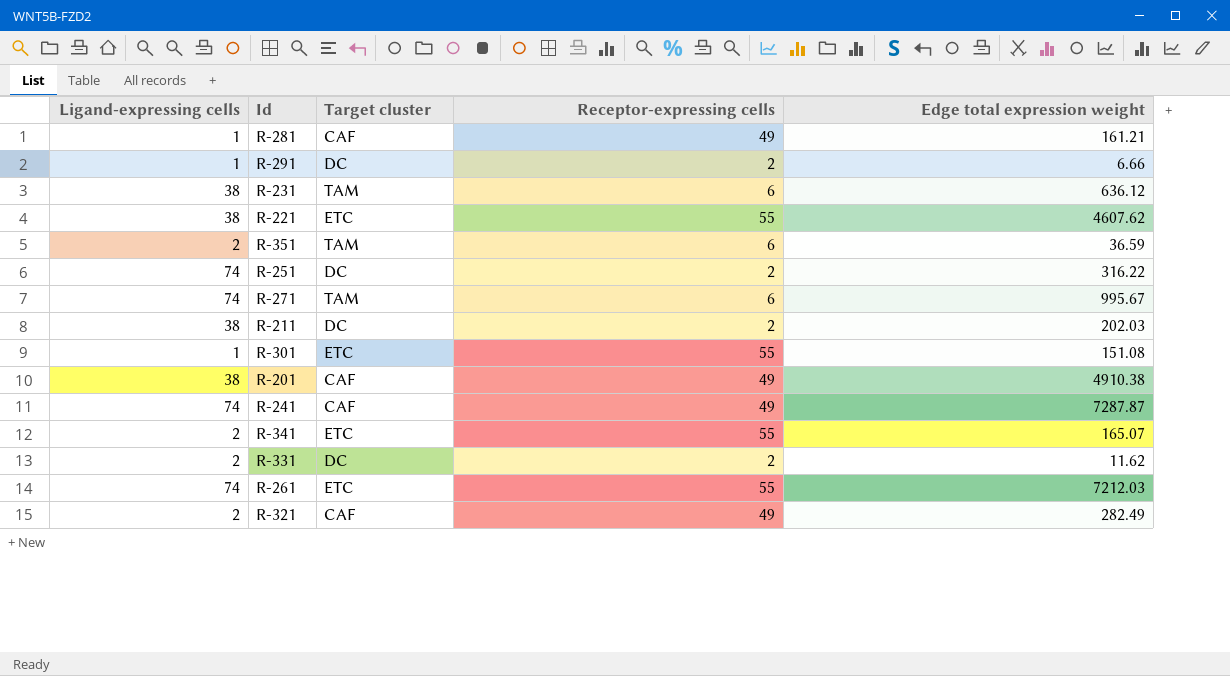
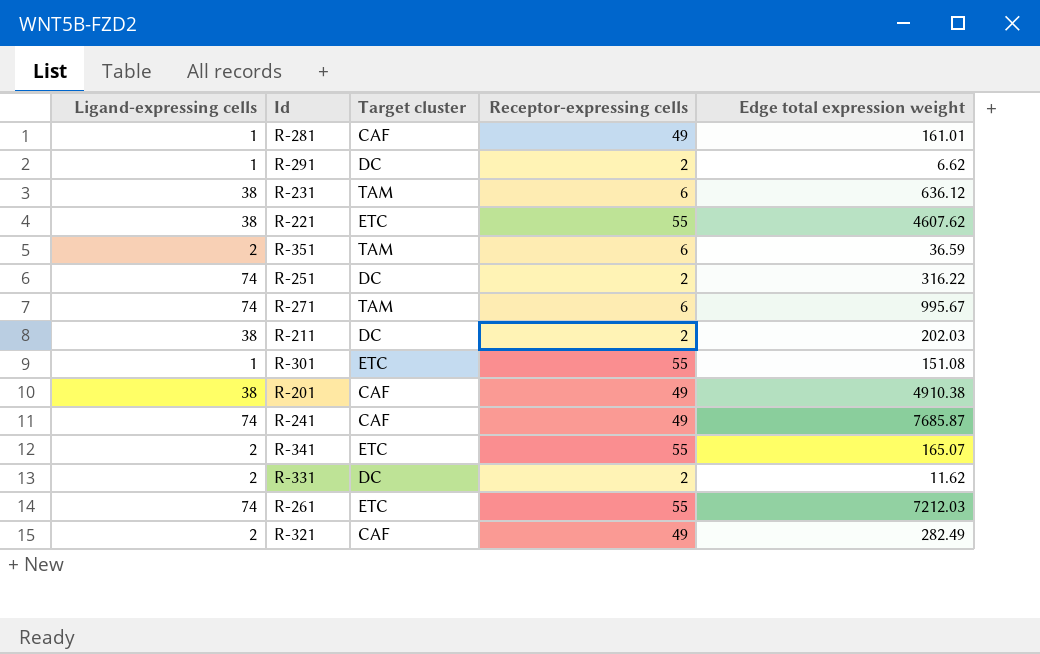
R-281 | Edge total expression weight: 161.21 -> 161.01
R-291 | Edge total expression weight: 6.66 -> 6.62
R-241 | Edge total expression weight: 7287.87 -> 7685.87

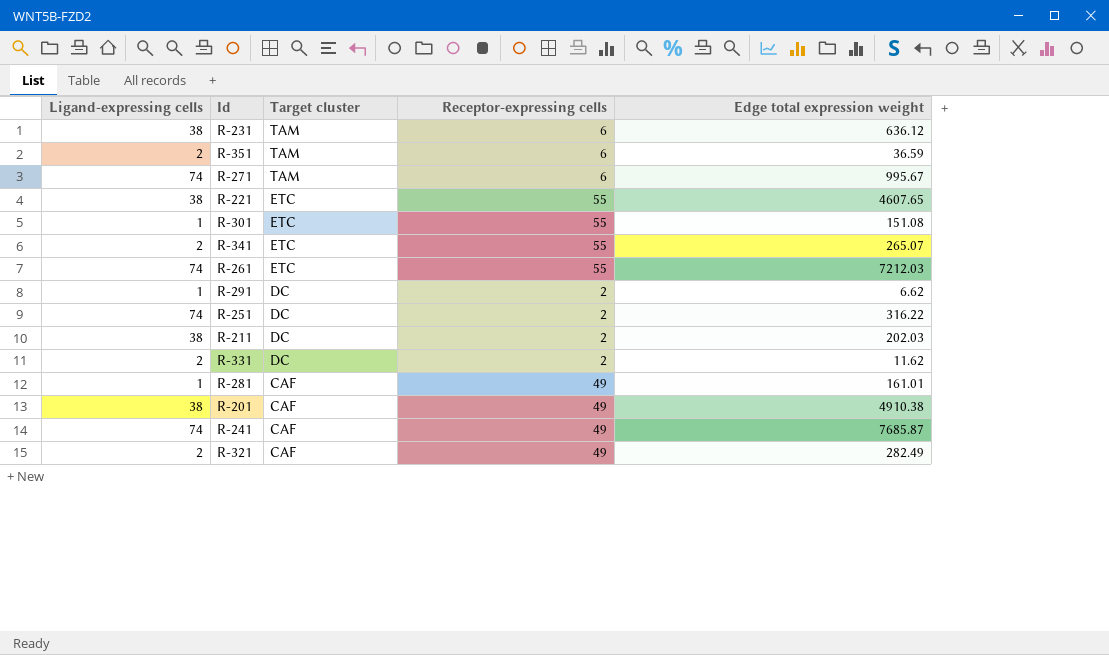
row order: none -> Target cluster descending
R-221 | Edge total expression weight: 4607.62 -> 4607.65
R-341 | Edge total expression weight: 165.07 -> 265.07

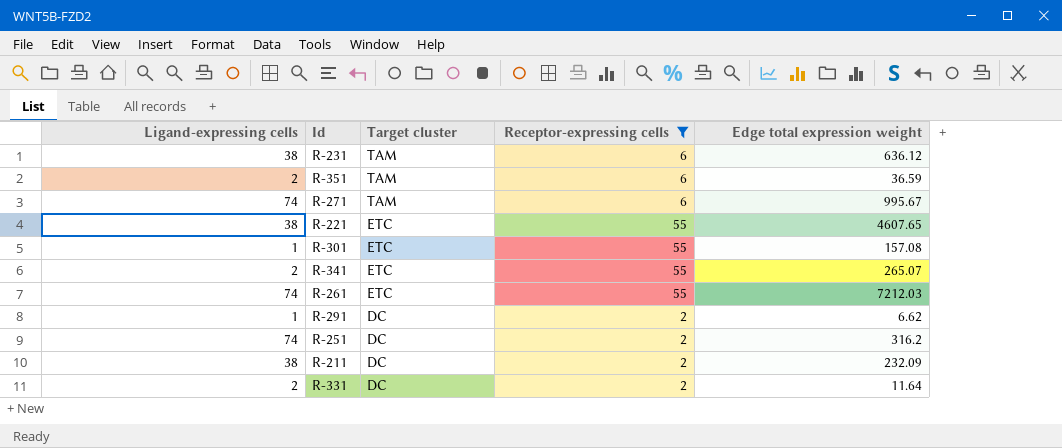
filter: none -> Receptor-expressing cells != 49
R-301 | Edge total expression weight: 151.08 -> 157.08
R-251 | Edge total expression weight: 316.22 -> 316.2
R-211 | Edge total expression weight: 202.03 -> 232.09
R-331 | Edge total expression weight: 11.62 -> 11.64

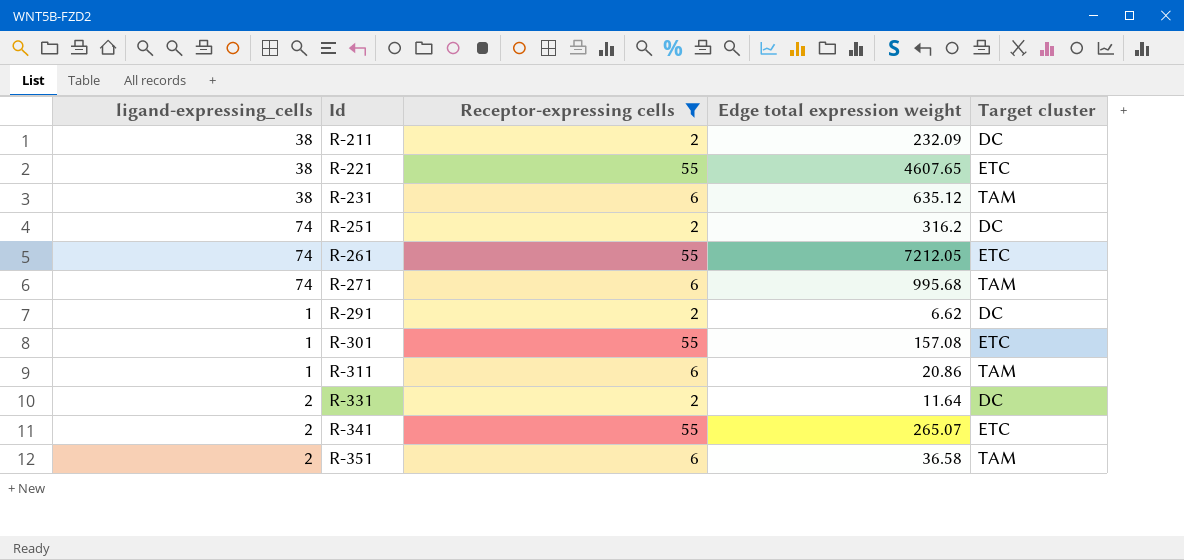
row order: Target cluster descending -> Id ascending
column name: Ligand-expressing cells -> ligand-expressing_cells
column Target cluster | position: 3 -> 5
R-231 | Edge total expression weight: 636.12 -> 635.12
R-261 | Edge total expression weight: 7212.03 -> 7212.05
R-271 | Edge total expression weight: 995.67 -> 995.68
row R-311: none -> 1 | 6 | 20.86 | TAM
R-351 | Edge total expression weight: 36.59 -> 36.58

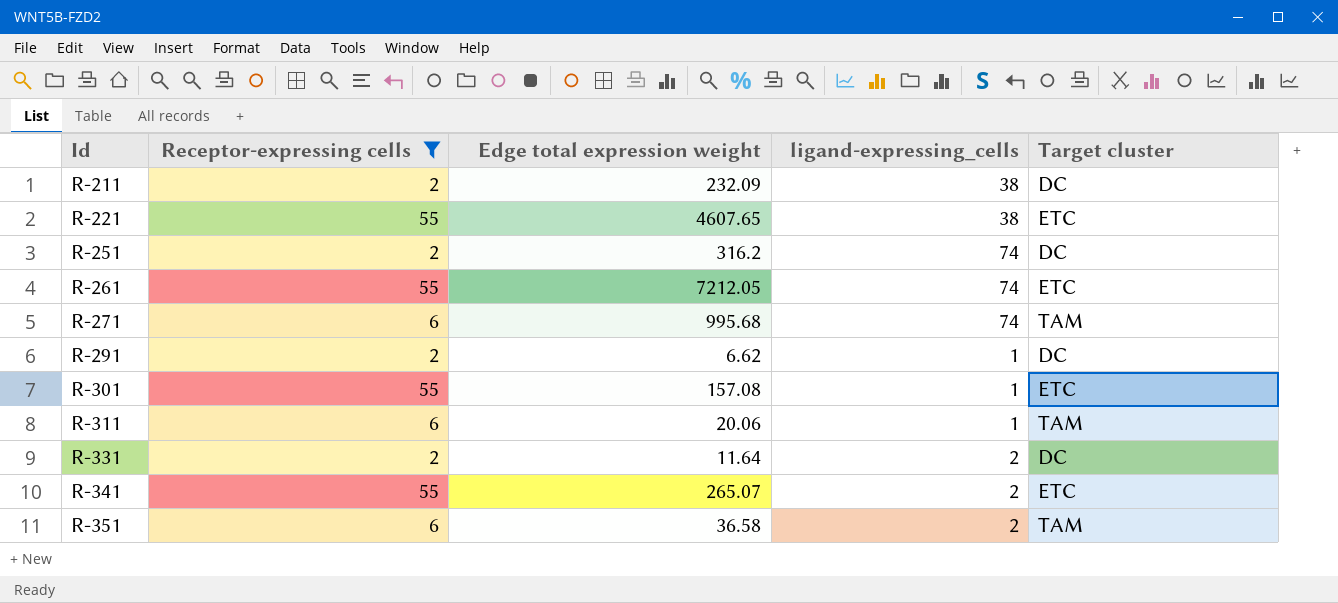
column ligand-expressing_cells | position: 1 -> 4
row R-231: 38 | 6 | 635.12 | TAM -> none
R-311 | Edge total expression weight: 20.86 -> 20.06

